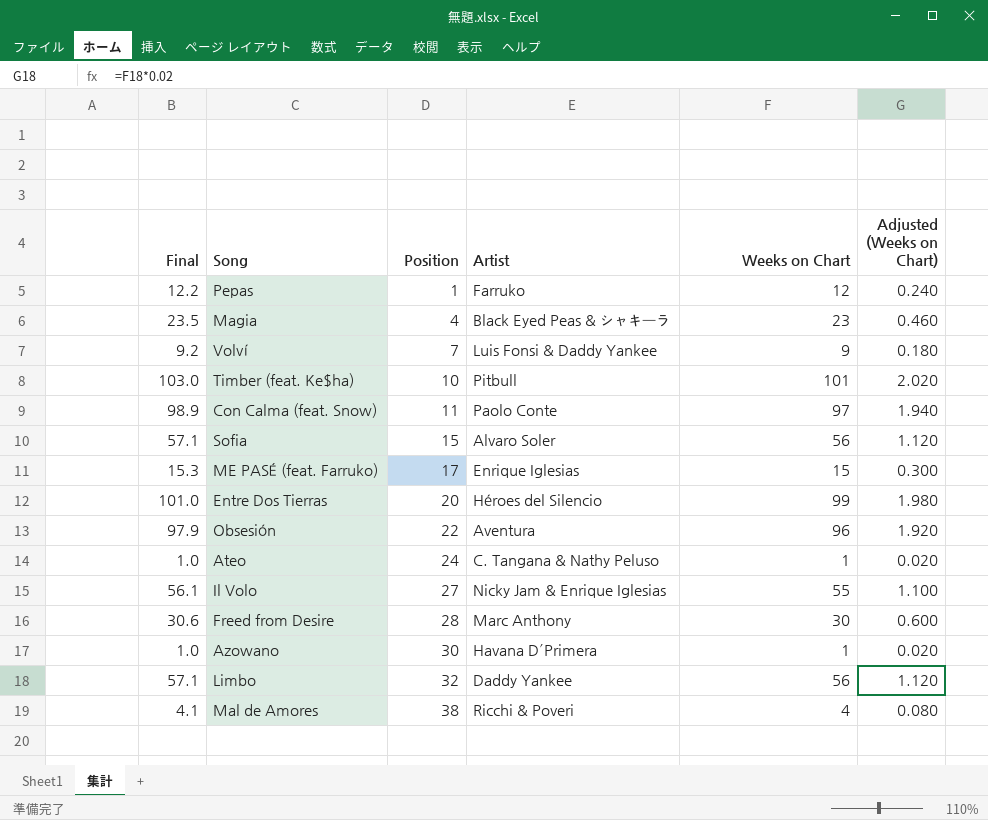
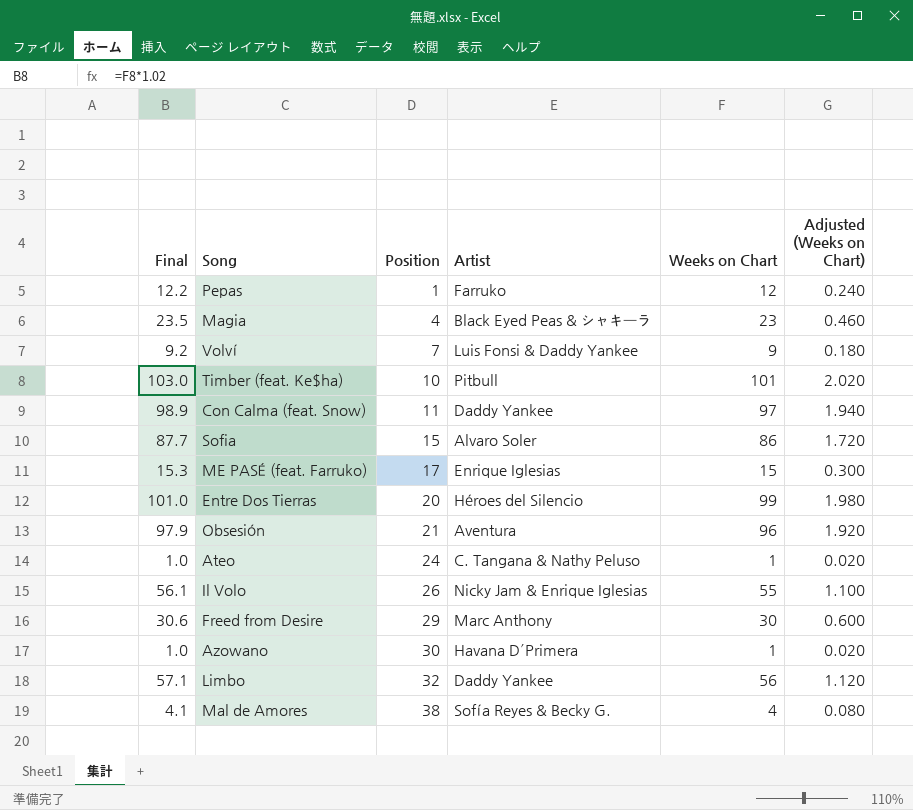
Con Calma (feat. Snow) | Artist: Paolo Conte -> Daddy Yankee
Sofia | Final: 57.1 -> 87.7
Sofia | Weeks on Chart: 56 -> 86
Sofia | Adjusted (Weeks on Chart): 1.120 -> 1.720
Obsesión | Position: 22 -> 21
Il Volo | Position: 27 -> 26
Freed from Desire | Position: 28 -> 29
Mal de Amores | Artist: Ricchi & Poveri -> Sofía Reyes & Becky G.

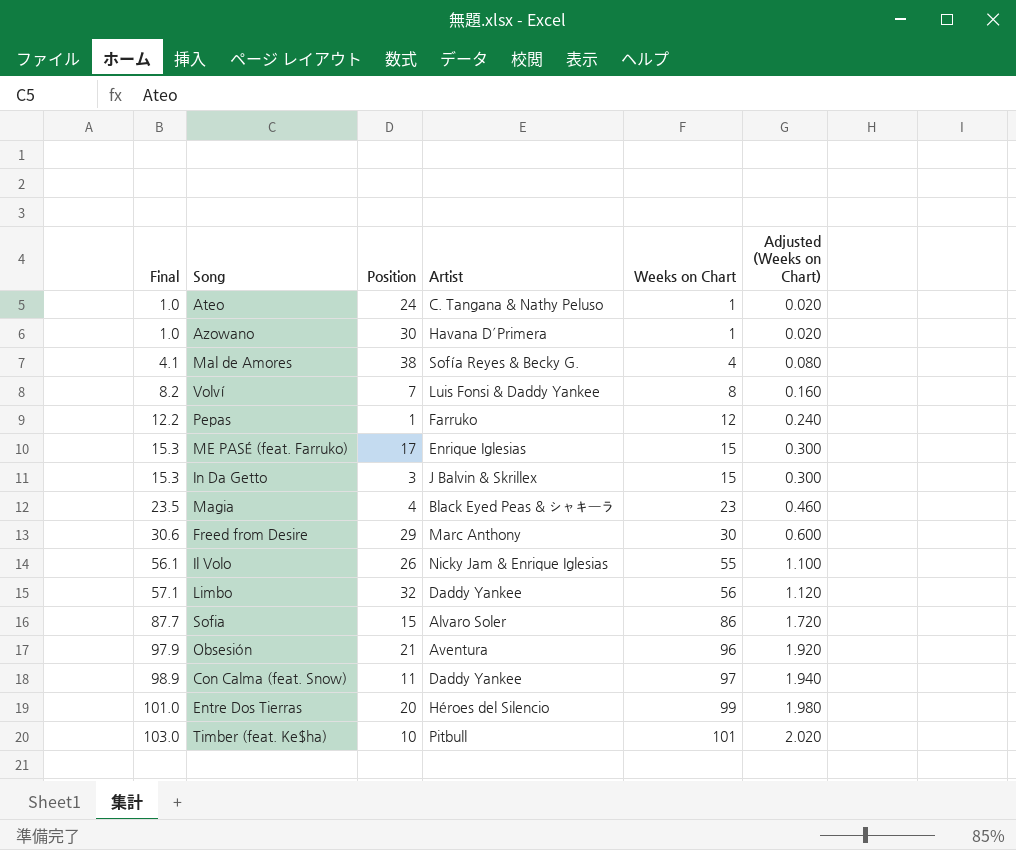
row order: Position ascending -> Final ascending
Volví | Final: 9.2 -> 8.2
Volví | Weeks on Chart: 9 -> 8
Volví | Adjusted (Weeks on Chart): 0.180 -> 0.160
row In Da Getto: none -> 15.3 | 3 | J Balvin & Skrillex | 15 | 0.300

